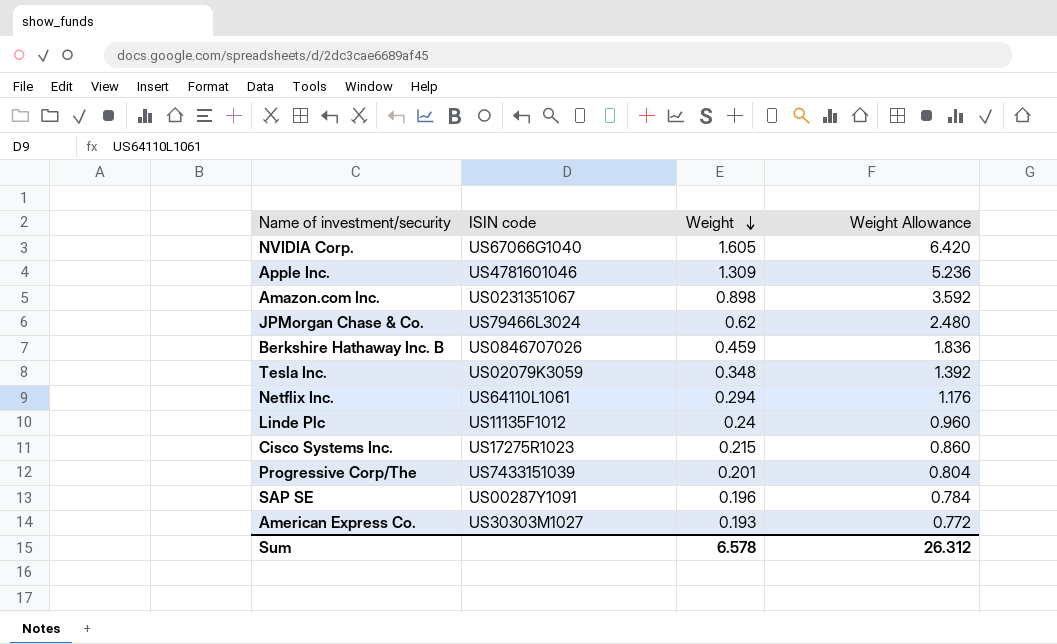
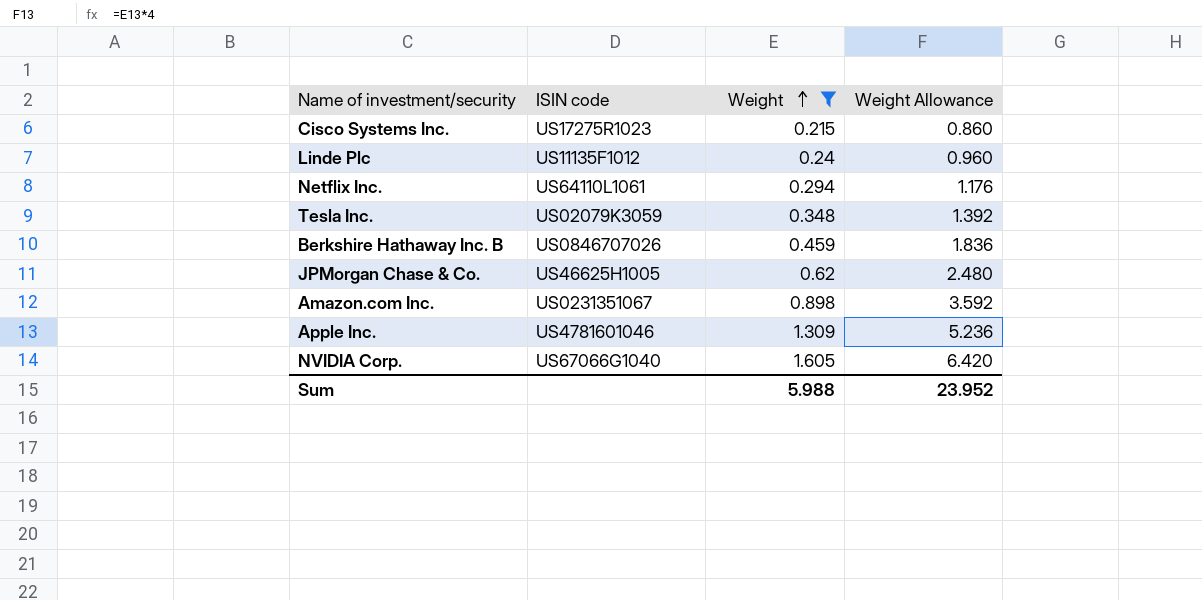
filter: none -> Weight >= 0.215
row order: Weight descending -> Weight ascending
JPMorgan Chase & Co. | ISIN code: US79466L3024 -> US46625H1005
Sum | Weight: 6.578 -> 5.988
Sum | Weight Allowance: 26.312 -> 23.952

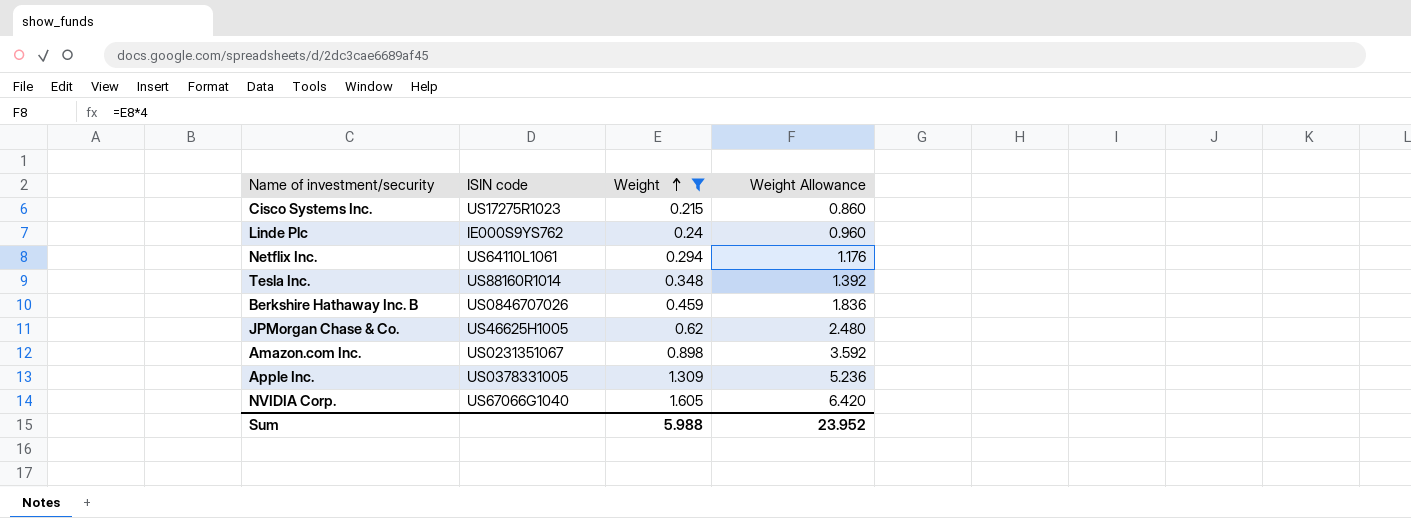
Linde Plc | ISIN code: US11135F1012 -> IE000S9YS762
Tesla Inc. | ISIN code: US02079K3059 -> US88160R1014
Apple Inc. | ISIN code: US4781601046 -> US0378331005

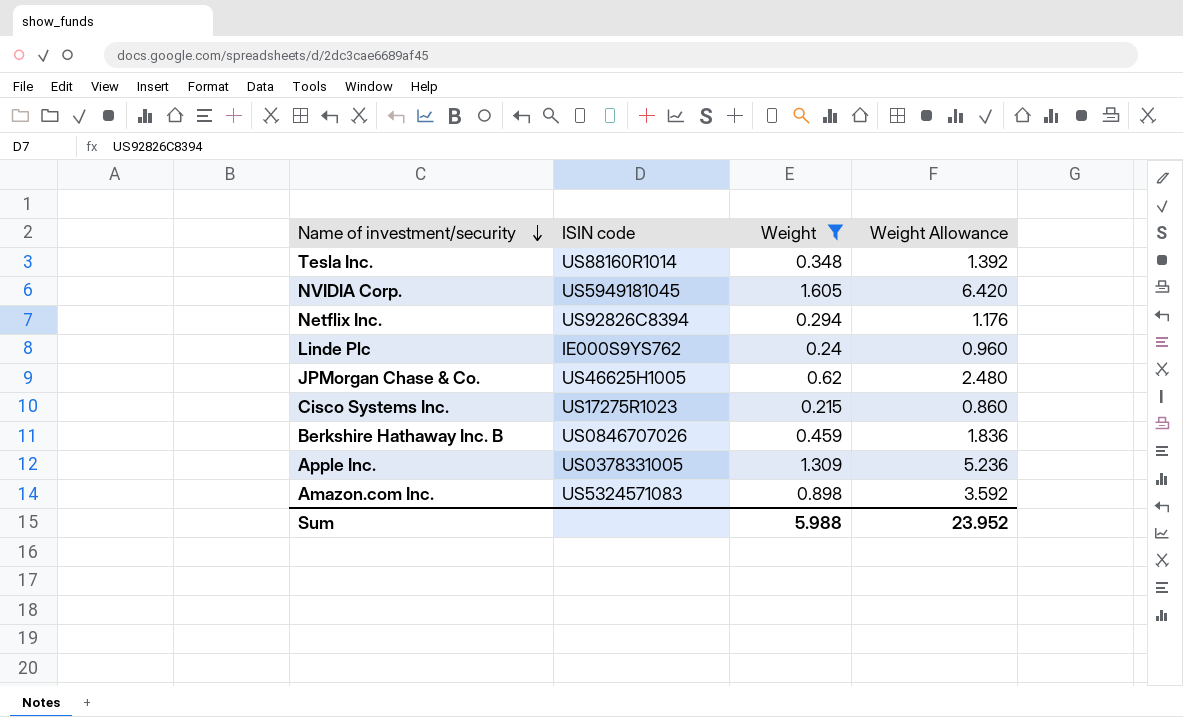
row order: Weight ascending -> Name of investment/security descending
NVIDIA Corp. | ISIN code: US67066G1040 -> US5949181045
Netflix Inc. | ISIN code: US64110L1061 -> US92826C8394
Amazon.com Inc. | ISIN code: US0231351067 -> US5324571083

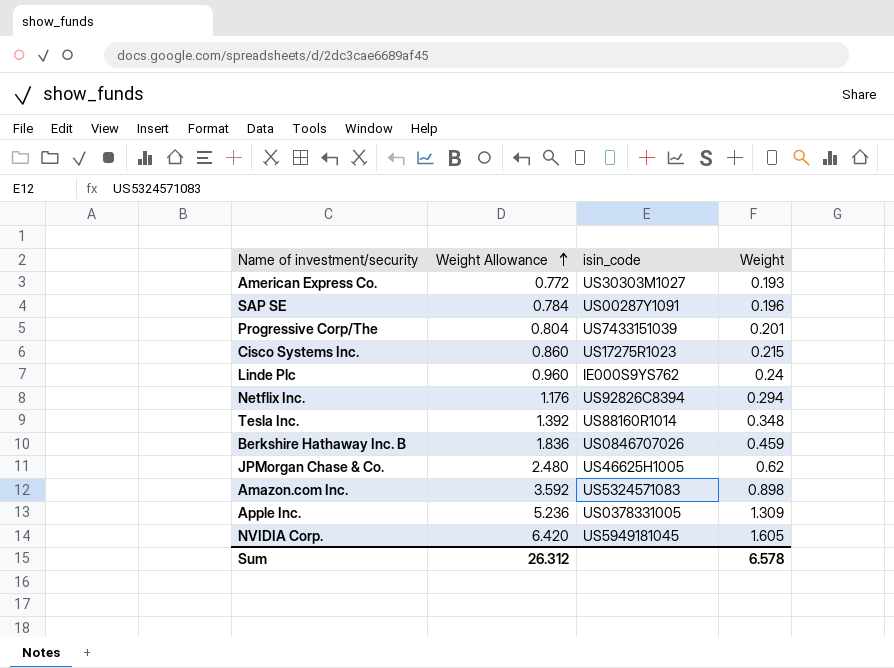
filter: Weight >= 0.215 -> none
row order: Name of investment/security descending -> Weight Allowance ascending
column Weight Allowance | position: 4 -> 2
column name: ISIN code -> isin_code
Sum | Weight Allowance: 23.952 -> 26.312
Sum | Weight: 5.988 -> 6.578

